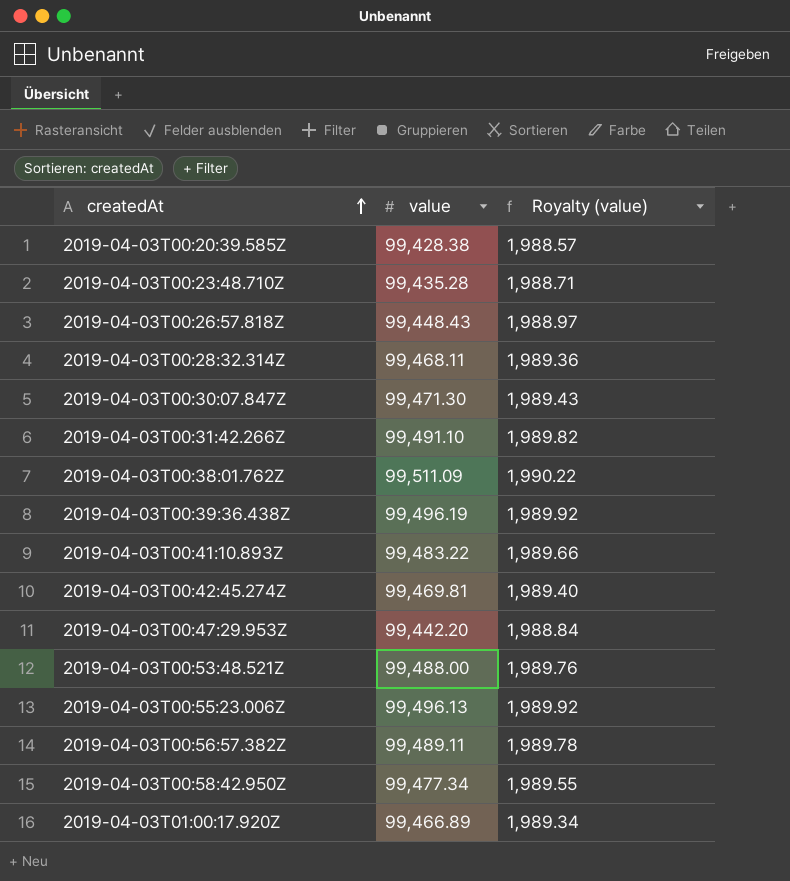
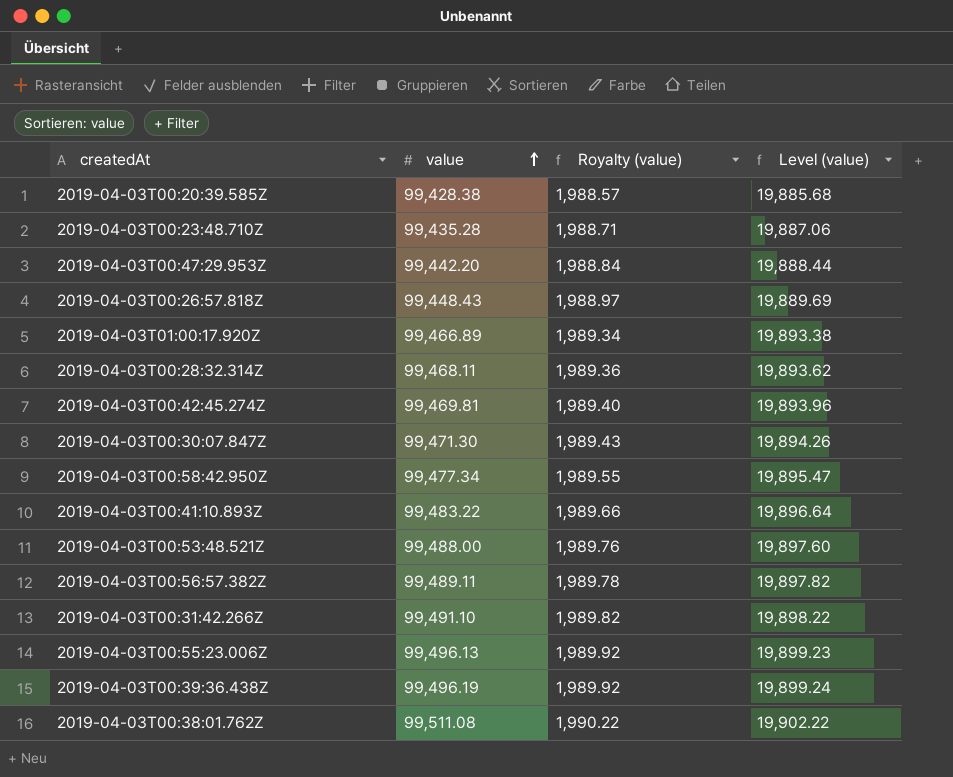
row order: createdAt ascending -> value ascending
column Level (value) | formula: none -> [value] * 0.2
2019-04-03T00:38:01.762Z | value: 99,511.09 -> 99,511.08

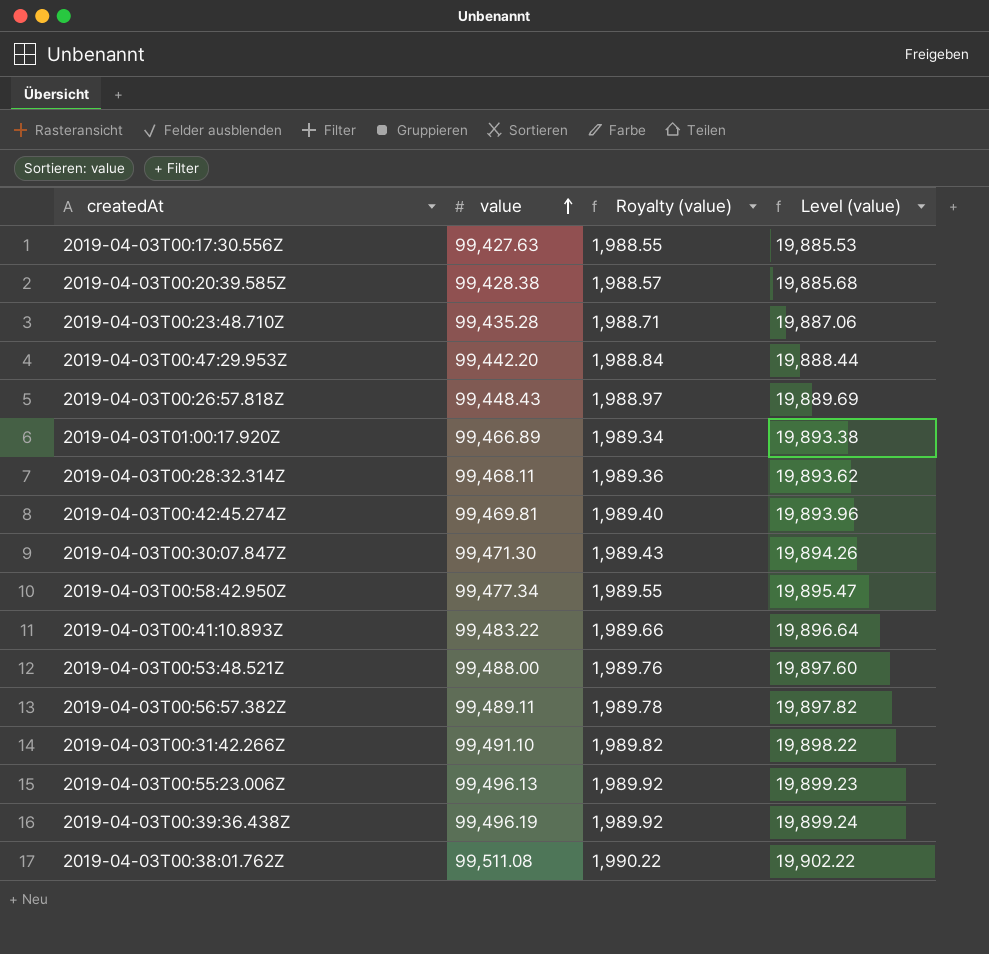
row 2019-04-03T00:17:30.556Z: none -> 99,427.63 | 1,988.55 | 19,885.53

